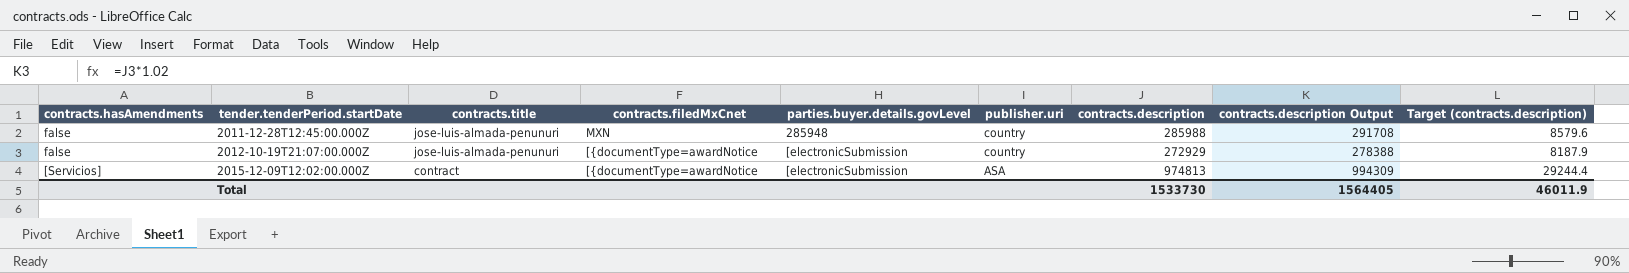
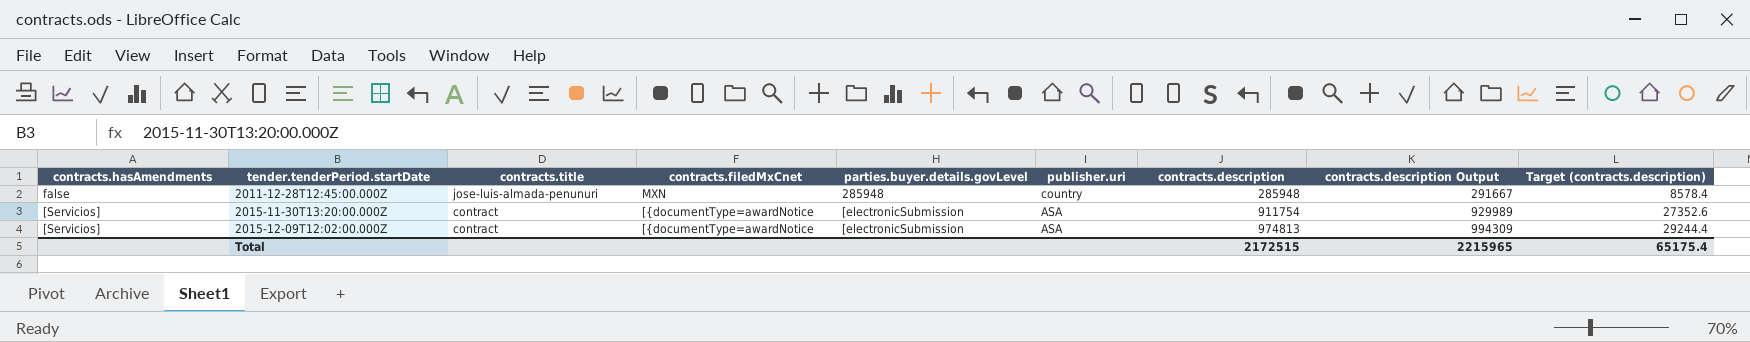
row 2012-10-19T21:07:00.000Z: false | jose-luis-almada-penunuri | [{documentType=awardNotice | [electronicSubmission | country | 272929 | 278388 | 8187.9 -> none
2011-12-28T12:45:00.000Z | contracts.description: 285988 -> 285948
2011-12-28T12:45:00.000Z | contracts.description Output: 291708 -> 291667
2011-12-28T12:45:00.000Z | Target (contracts.description): 8579.6 -> 8578.4
row 2015-11-30T13:20:00.000Z: none -> [Servicios] | contract | [{documentType=awardNotice | [electronicSubmission | ASA | 911754 | 929989 | 27352.6
Total | contracts.description: 1533730 -> 2172515
Total | contracts.description Output: 1564405 -> 2215965
Total | Target (contracts.description): 46011.9 -> 65175.4

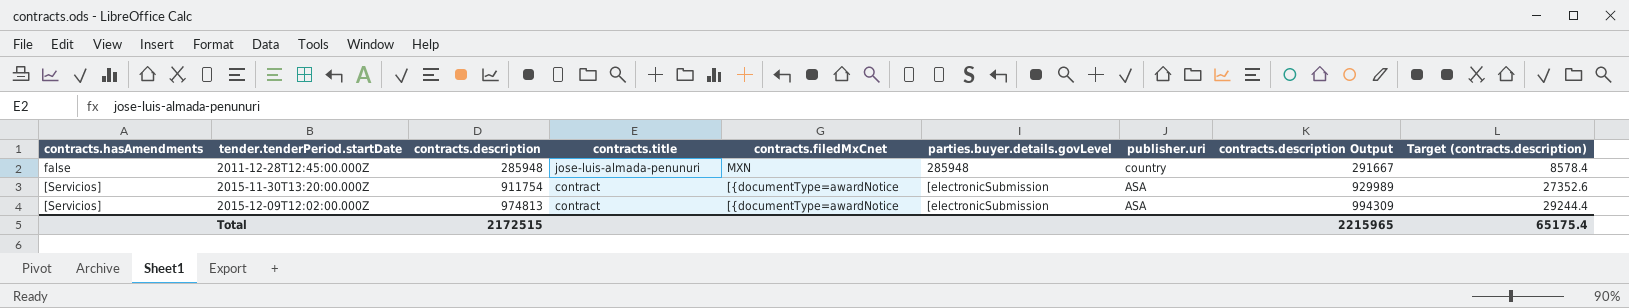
column contracts.description | position: 7 -> 3

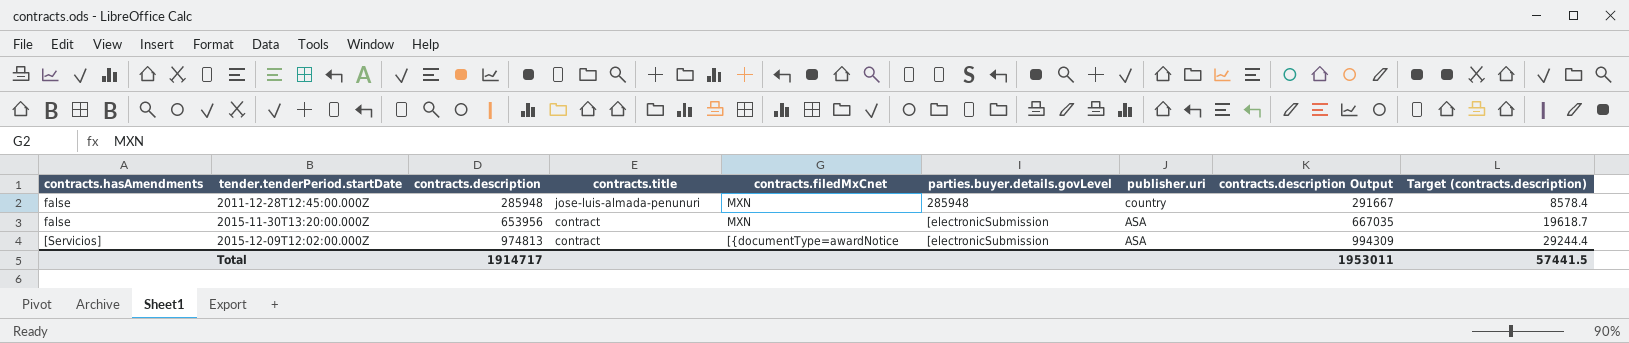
2015-11-30T13:20:00.000Z | contracts.hasAmendments: [Servicios] -> false
2015-11-30T13:20:00.000Z | contracts.description: 911754 -> 653956
2015-11-30T13:20:00.000Z | contracts.filedMxCnet: [{documentType=awardNotice -> MXN
2015-11-30T13:20:00.000Z | contracts.description Output: 929989 -> 667035
2015-11-30T13:20:00.000Z | Target (contracts.description): 27352.6 -> 19618.7
Total | contracts.description: 2172515 -> 1914717
Total | contracts.description Output: 2215965 -> 1953011
Total | Target (contracts.description): 65175.4 -> 57441.5

